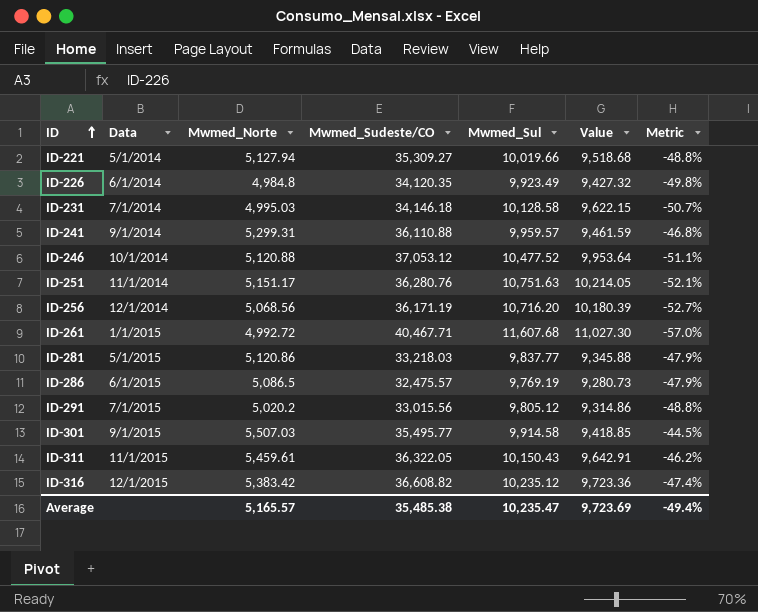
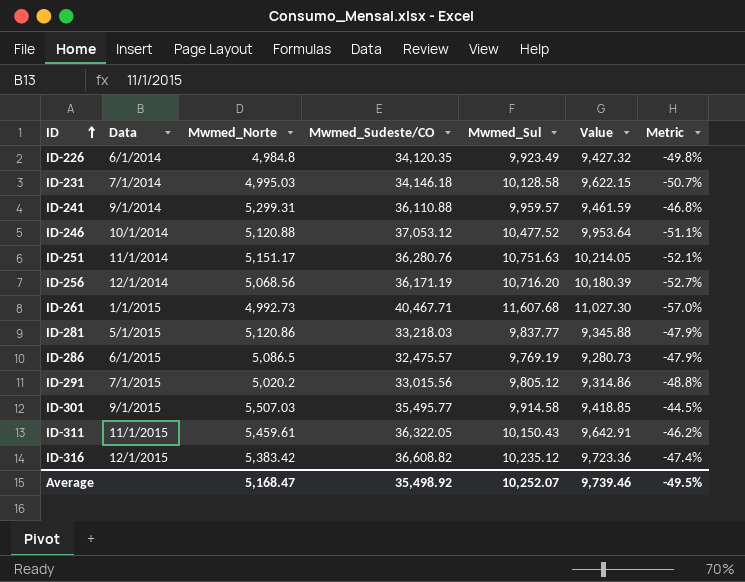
row ID-221: 5/1/2014 | 5,127.94 | 35,309.27 | 10,019.66 | 9,518.68 | -48.8% -> none
ID-261 | Mwmed_Norte: 4,992.72 -> 4,992.73
Average | Mwmed_Norte: 5,165.57 -> 5,168.47
Average | Mwmed_Sudeste/CO: 35,485.38 -> 35,498.92
Average | Mwmed_Sul: 10,235.47 -> 10,252.07
Average | Value: 9,723.69 -> 9,739.46
Average | Metric: -49.4% -> -49.5%

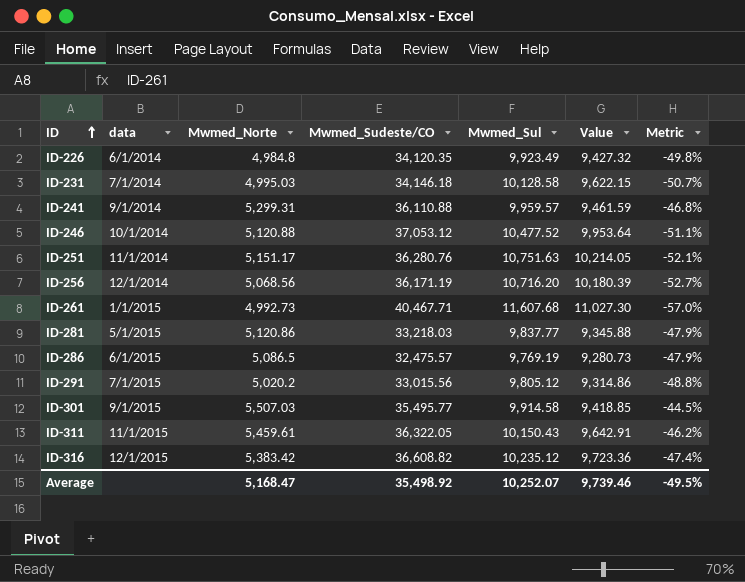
column name: Data -> data

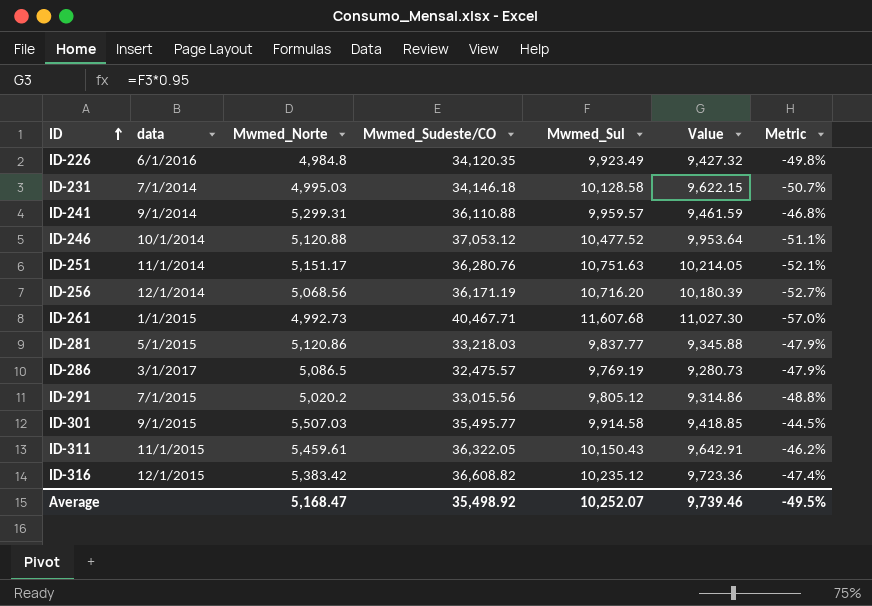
ID-226 | data: 6/1/2014 -> 6/1/2016
ID-286 | data: 6/1/2015 -> 3/1/2017

